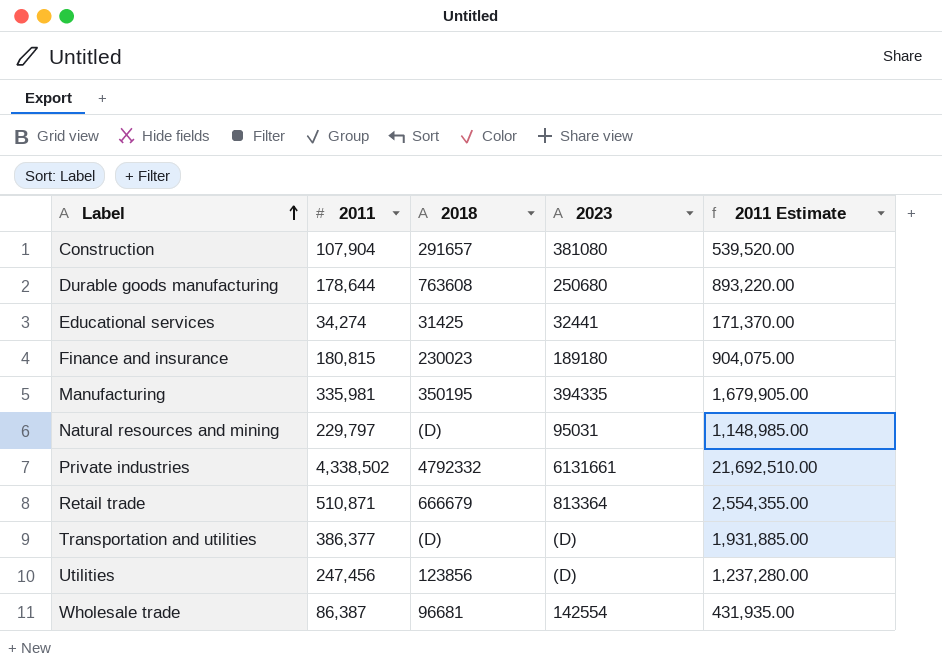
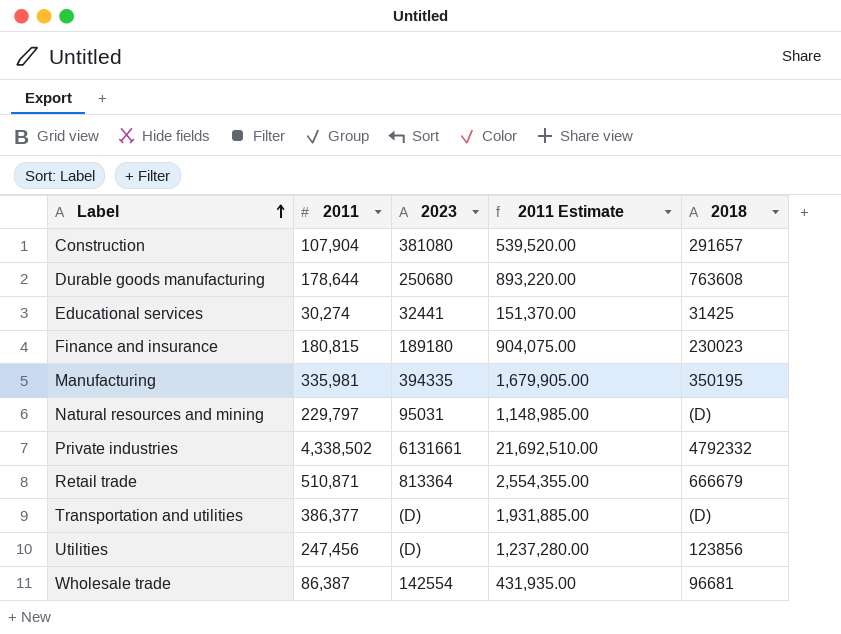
column 2018 | position: 3 -> 5
Educational services | 2011: 34,274 -> 30,274
Educational services | 2011 Estimate: 171,370.00 -> 151,370.00

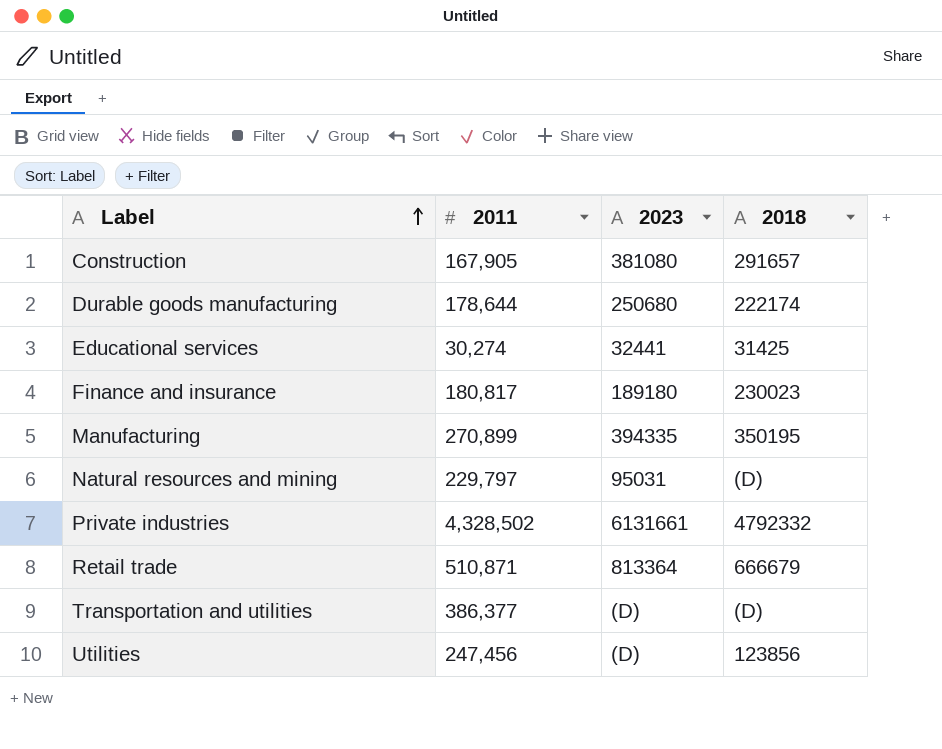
column 2011 Estimate | formula: [2011] * 5 -> none
row Wholesale trade: 86,387 | 142554 | 431,935.00 | 96681 -> none
Construction | 2011: 107,904 -> 167,905
Durable goods manufacturing | 2018: 763608 -> 222174
Finance and insurance | 2011: 180,815 -> 180,817
Manufacturing | 2011: 335,981 -> 270,899
Private industries | 2011: 4,338,502 -> 4,328,502

